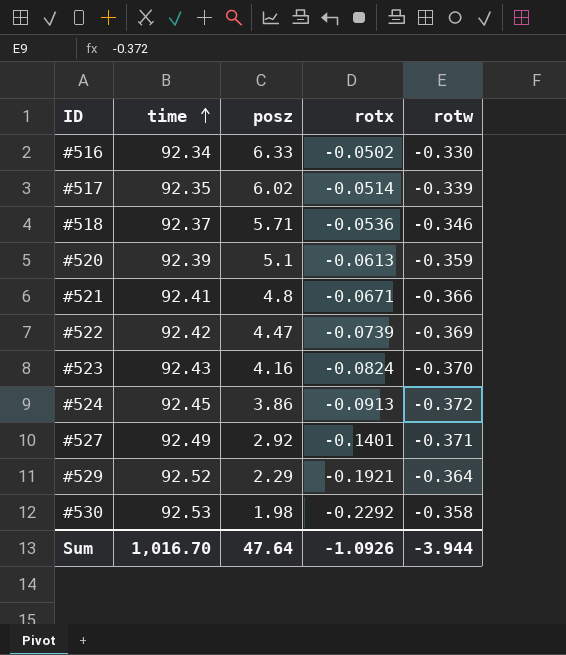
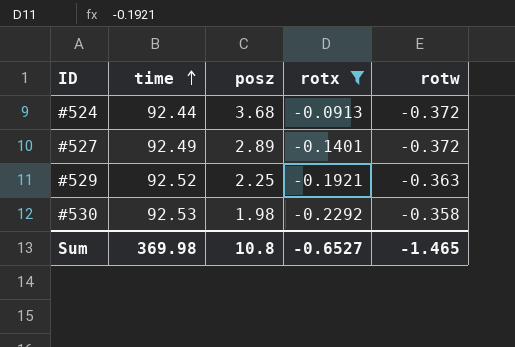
filter: none -> rotx <= -0.0913
#524 | time: 92.45 -> 92.44
#524 | posz: 3.86 -> 3.68
#527 | posz: 2.92 -> 2.89
#527 | rotw: -0.371 -> -0.372
#529 | posz: 2.29 -> 2.25
#529 | rotw: -0.364 -> -0.363
Sum | time: 1,016.70 -> 369.98
Sum | posz: 47.64 -> 10.8
Sum | rotx: -1.0926 -> -0.6527
Sum | rotw: -3.944 -> -1.465

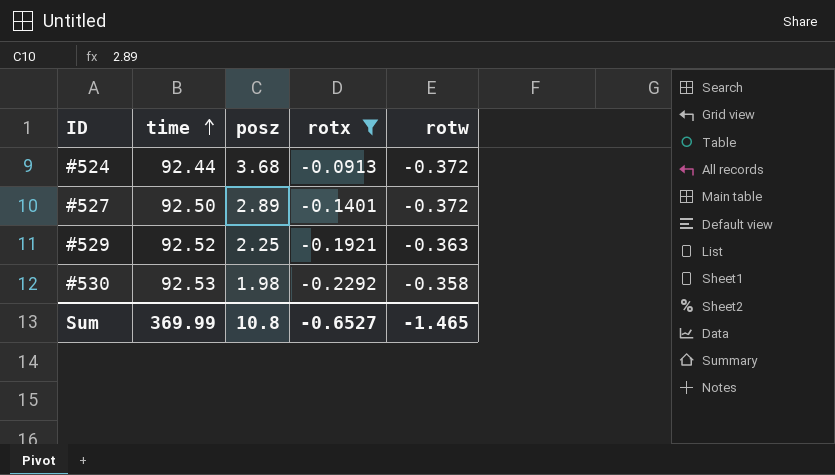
#527 | time: 92.49 -> 92.50
Sum | time: 369.98 -> 369.99

